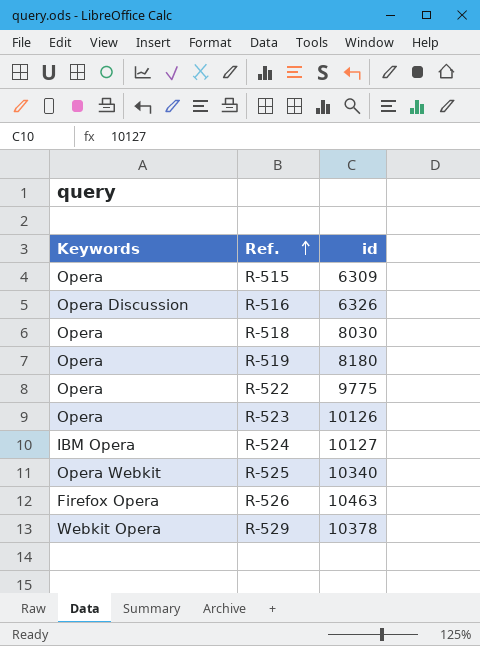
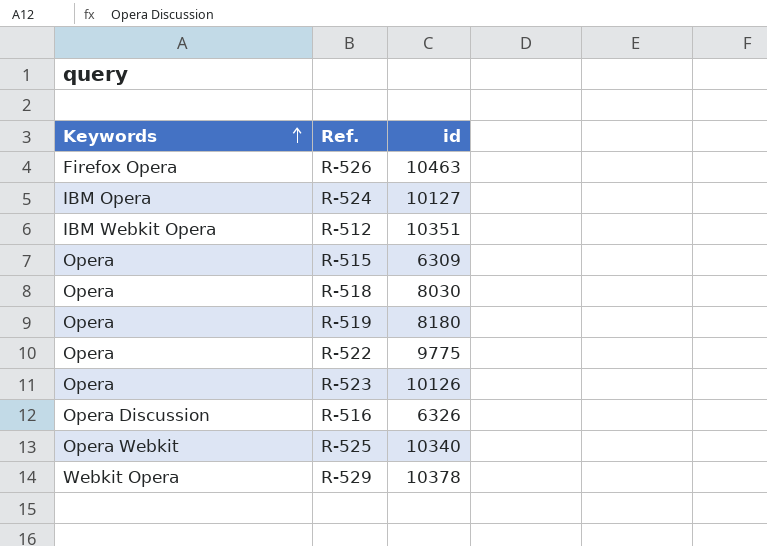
row order: Ref. ascending -> Keywords ascending
row R-512: none -> IBM Webkit Opera | 10351

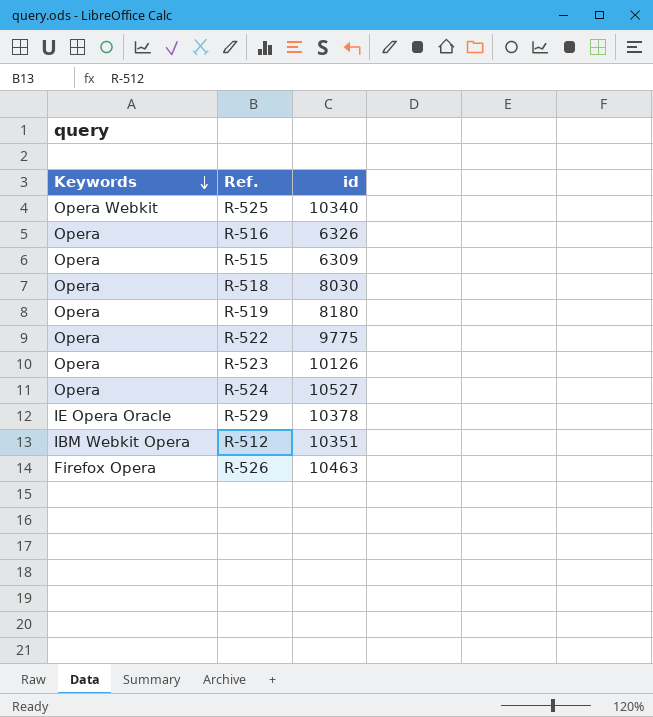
row order: Keywords ascending -> Keywords descending
R-516 | Keywords: Opera Discussion -> Opera
R-524 | Keywords: IBM Opera -> Opera
R-524 | id: 10127 -> 10527
R-529 | Keywords: Webkit Opera -> IE Opera Oracle

